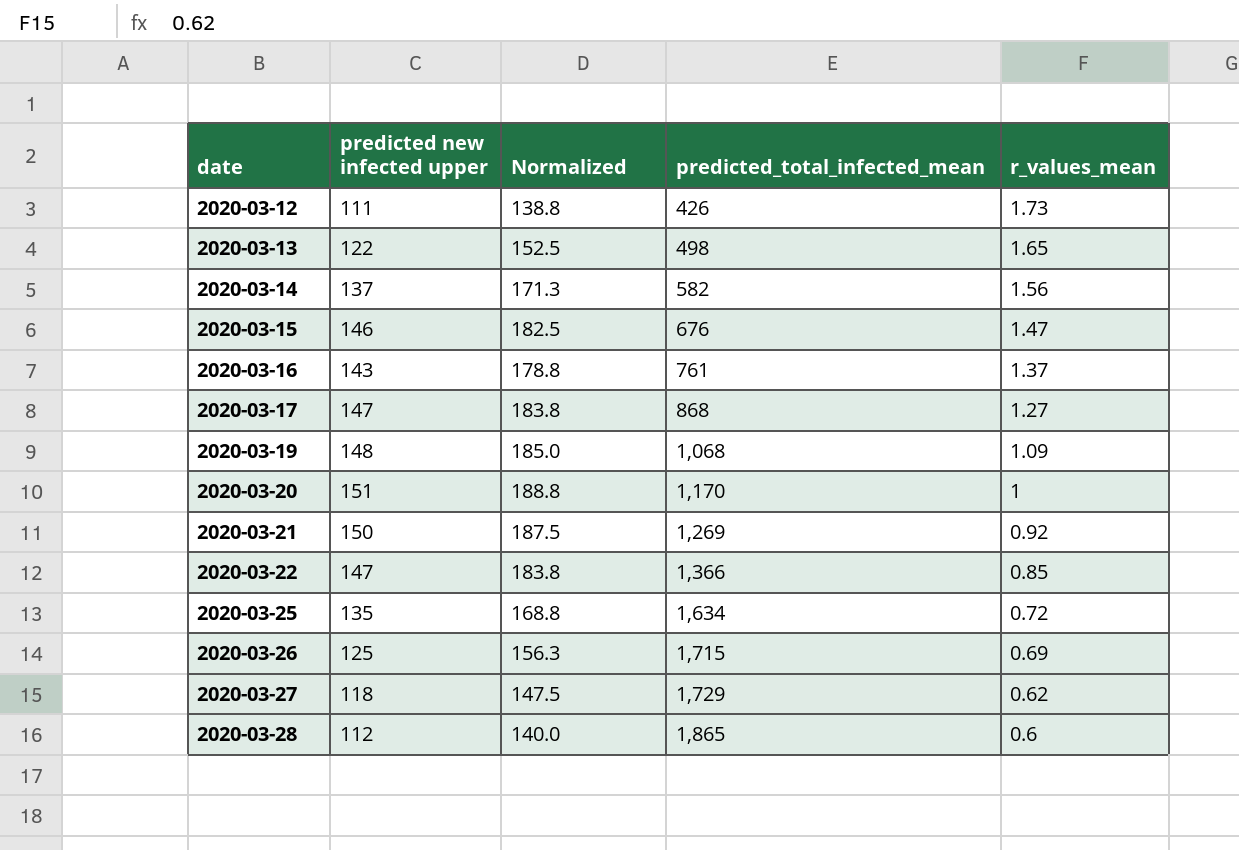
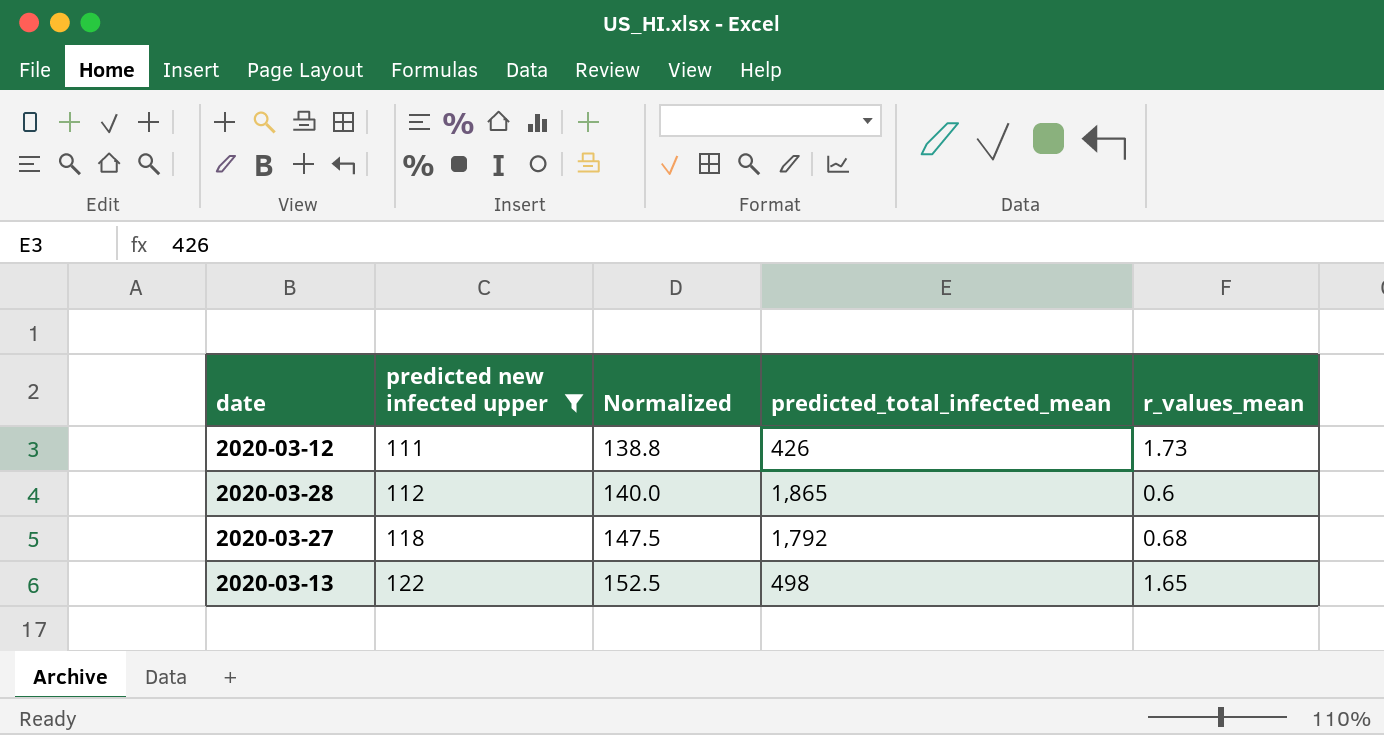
filter: none -> predicted new infected upper <= 122
row order: date ascending -> predicted new infected upper ascending
2020-03-27 | predicted_total_infected_mean: 1,729 -> 1,792
2020-03-27 | r_values_mean: 0.62 -> 0.68

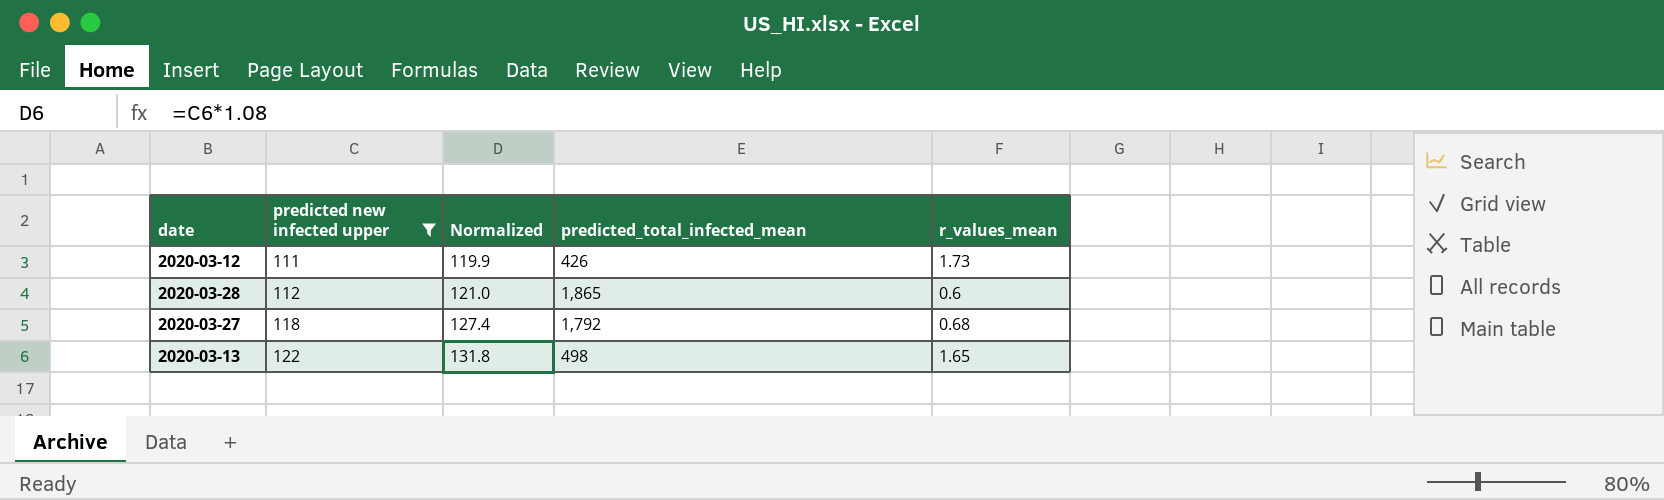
column Normalized | formula: [predicted new infected upper] * 1.25 -> [predicted new infected upper] * 1.08

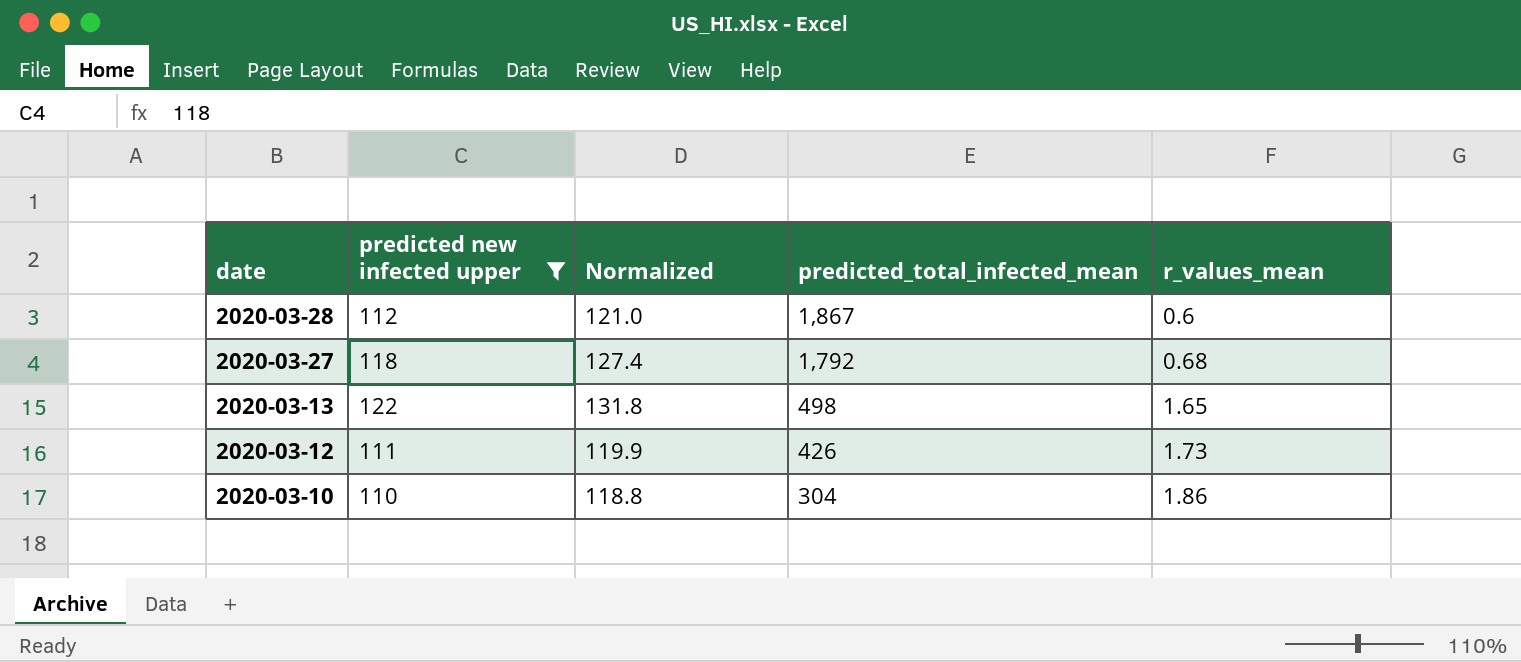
row order: predicted new infected upper ascending -> date descending
2020-03-28 | predicted_total_infected_mean: 1,865 -> 1,867
row 2020-03-10: none -> 110 | 118.8 | 304 | 1.86

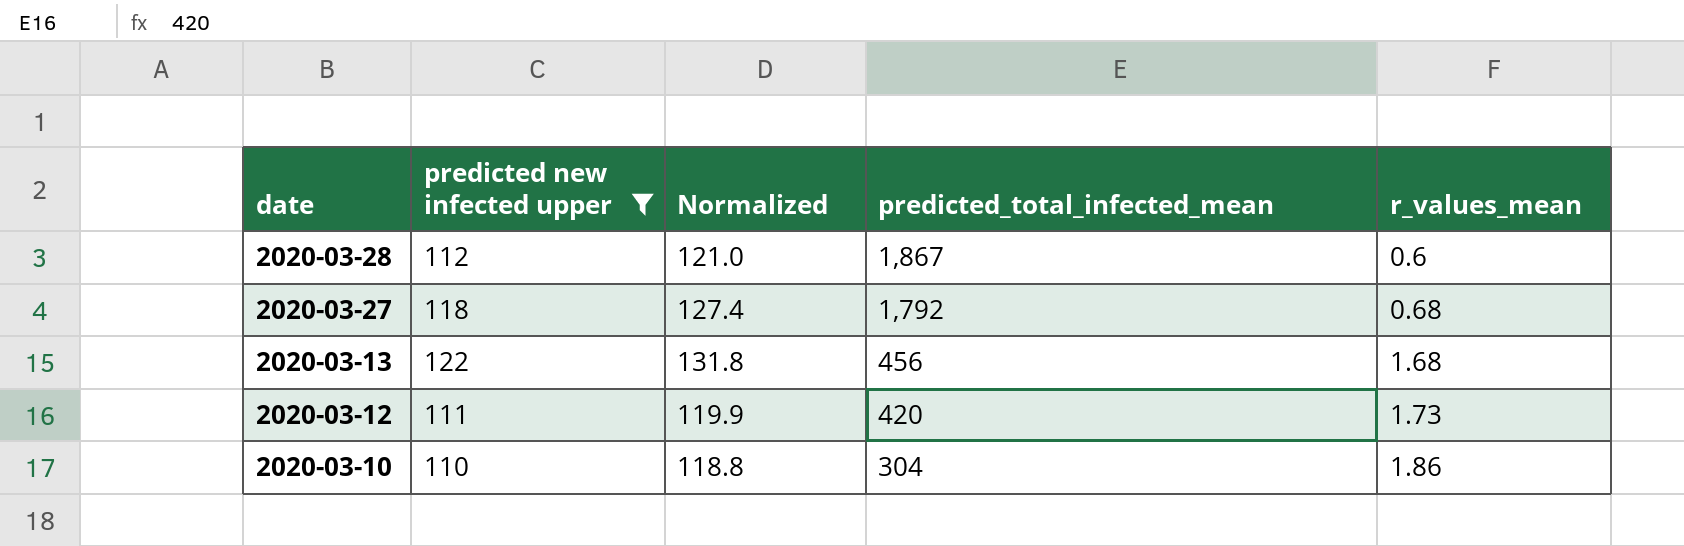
2020-03-13 | predicted_total_infected_mean: 498 -> 456
2020-03-13 | r_values_mean: 1.65 -> 1.68
2020-03-12 | predicted_total_infected_mean: 426 -> 420

